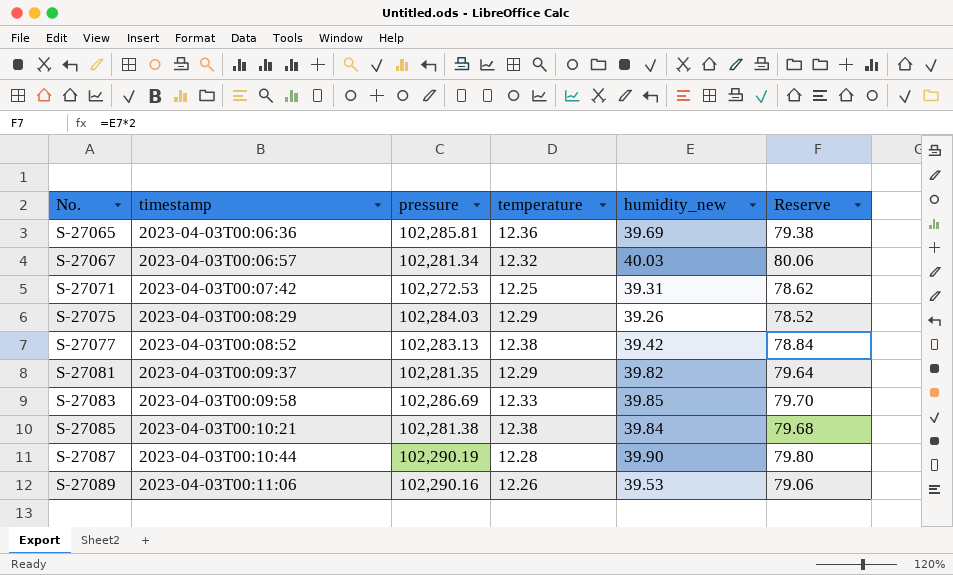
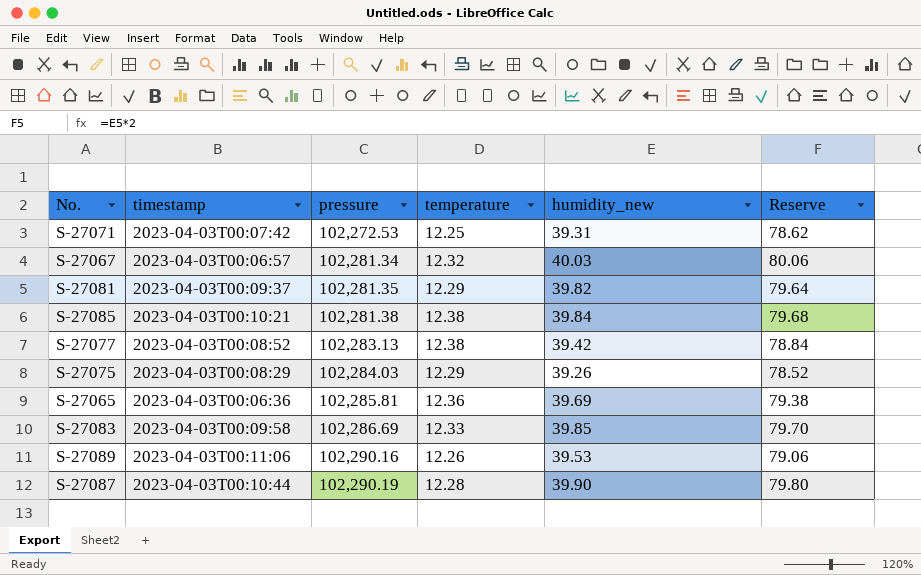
row order: No. ascending -> pressure ascending

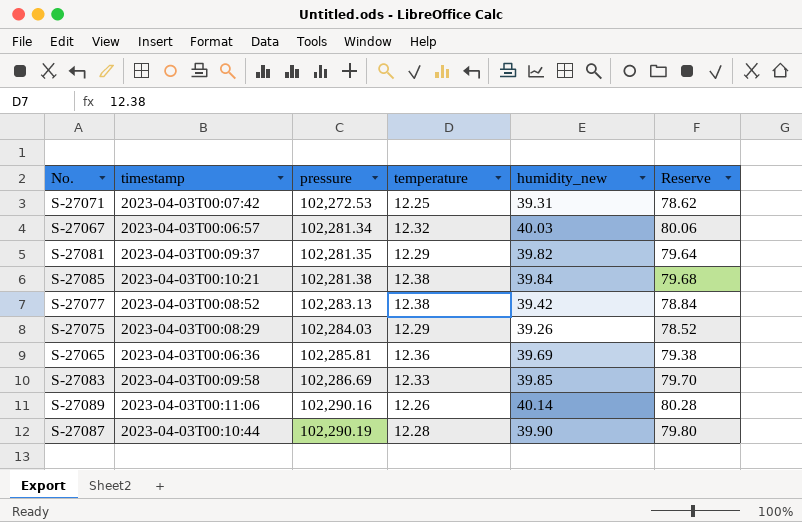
S-27089 | humidity_new: 39.53 -> 40.14
S-27089 | Reserve: 79.06 -> 80.28

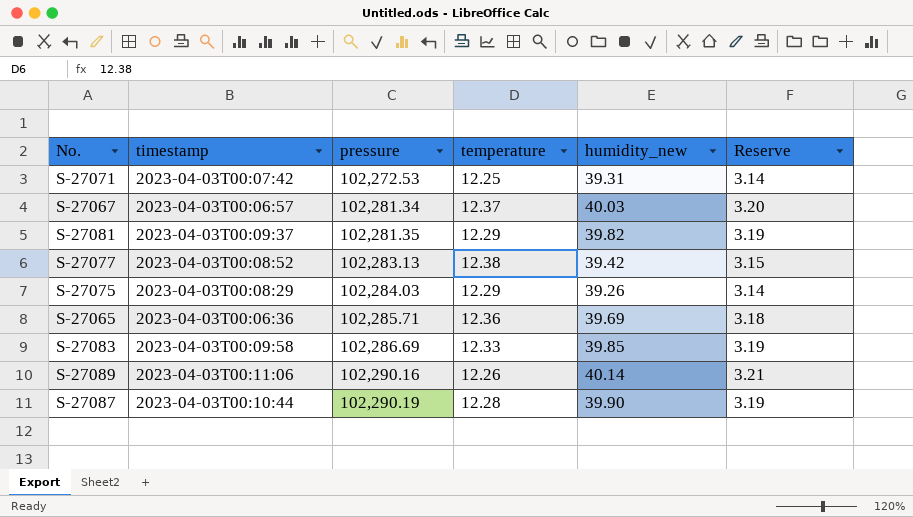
column Reserve | formula: [humidity_new] * 2 -> [humidity_new] * 0.08
row S-27085: 2023-04-03T00:10:21 | 102,281.38 | 12.38 | 39.84 | 79.68 -> none
S-27067 | temperature: 12.32 -> 12.37
S-27065 | pressure: 102,285.81 -> 102,285.71

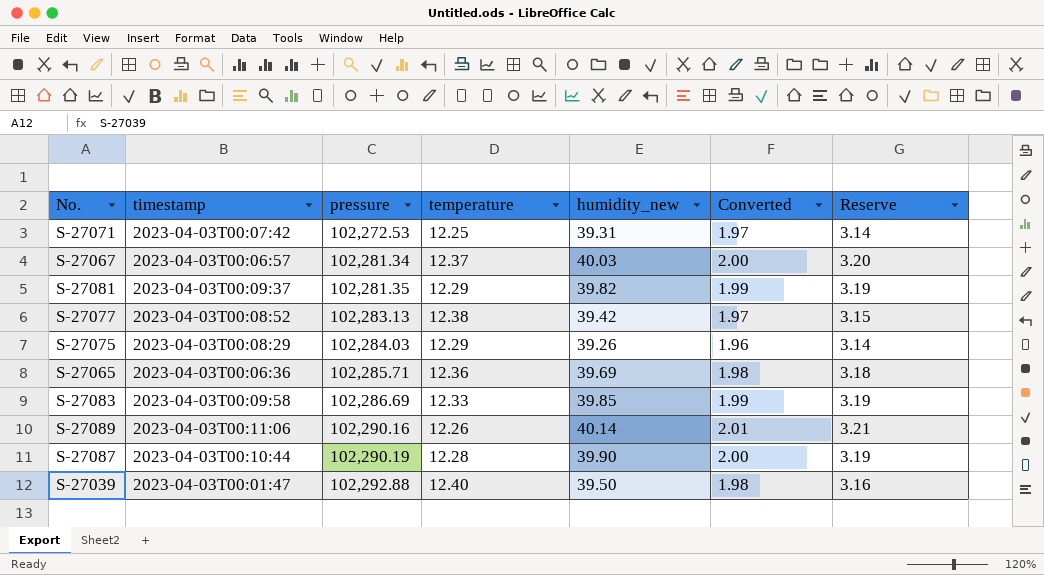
column Converted | formula: none -> [humidity_new] * 0.05
row S-27039: none -> 2023-04-03T00:01:47 | 102,292.88 | 12.40 | 39.50 | 1.98 | 3.16

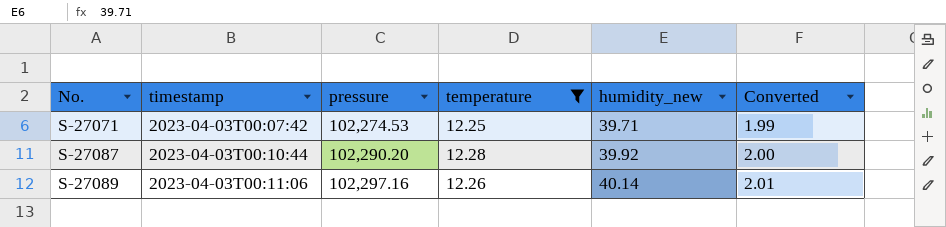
filter: none -> temperature <= 12.28
row order: pressure ascending -> No. ascending
column Reserve | formula: [humidity_new] * 0.08 -> none
S-27071 | pressure: 102,272.53 -> 102,274.53
S-27071 | humidity_new: 39.31 -> 39.71
S-27071 | Converted: 1.97 -> 1.99
S-27087 | pressure: 102,290.19 -> 102,290.20
S-27087 | humidity_new: 39.90 -> 39.92
S-27089 | pressure: 102,290.16 -> 102,297.16

